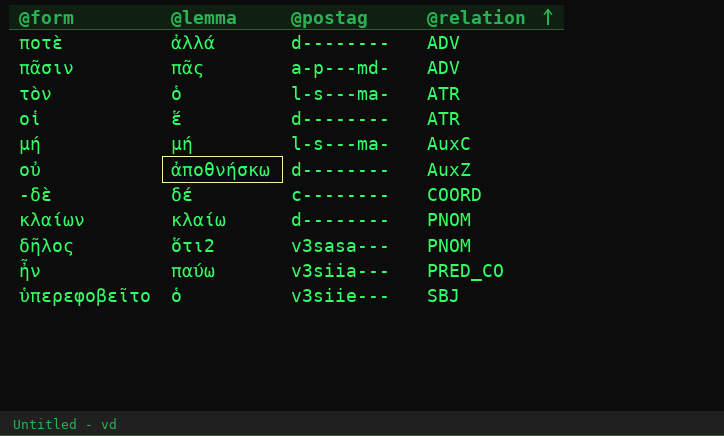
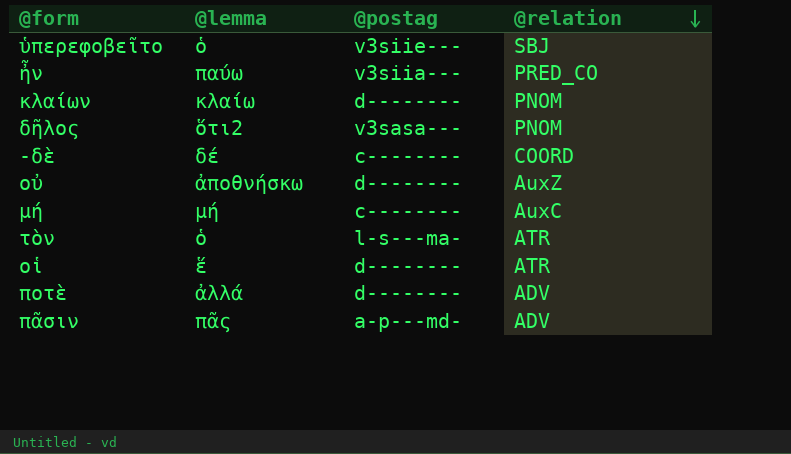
row order: @relation ascending -> @relation descending
μή | @postag: l-s---ma- -> c--------

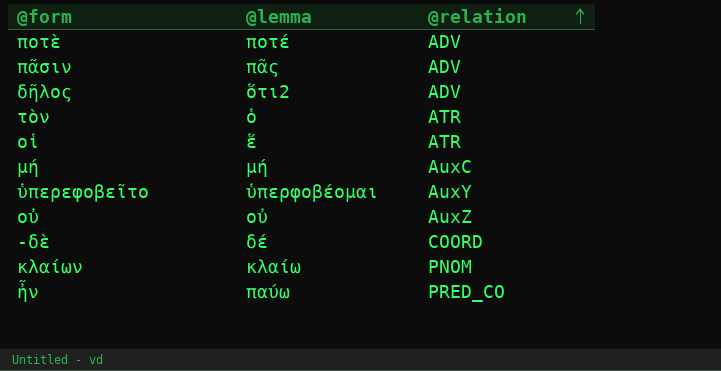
row order: @relation descending -> @relation ascending
column @postag | position: 3 -> none
ποτὲ | @lemma: ἀλλά -> ποτέ
δῆλος | @relation: PNOM -> ADV
ὑπερεφοβεῖτο | @lemma: ὁ -> ὑπερφοβέομαι
ὑπερεφοβεῖτο | @relation: SBJ -> AuxY
οὐ | @lemma: ἀποθνήσκω -> οὐ

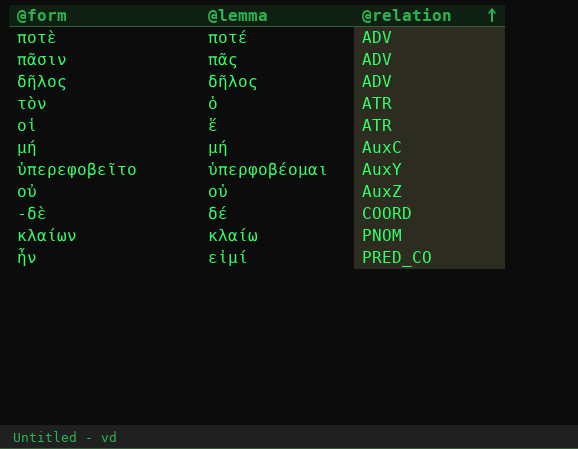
δῆλος | @lemma: ὅτι2 -> δῆλος
ἦν | @lemma: παύω -> εἰμί

